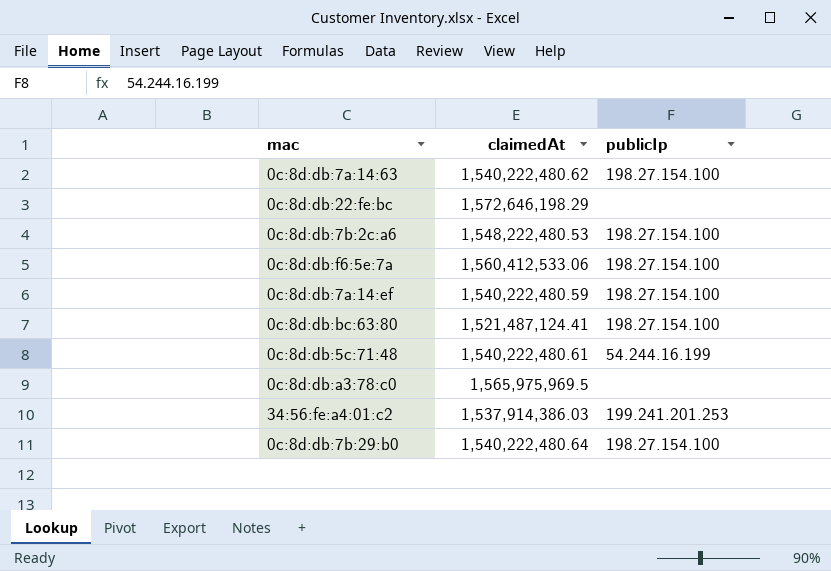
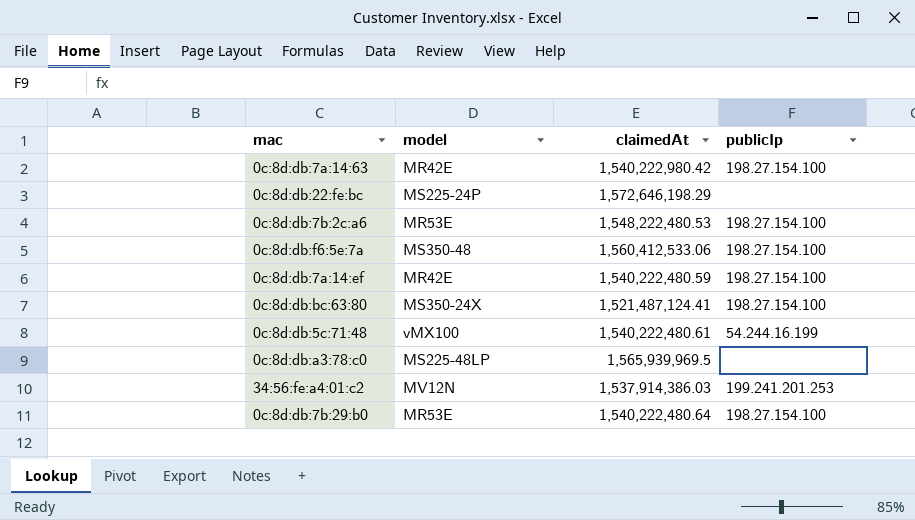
column model | position: none -> 2
0c:8d:db:7a:14:63 | claimedAt: 1,540,222,480.62 -> 1,540,222,980.42
0c:8d:db:a3:78:c0 | claimedAt: 1,565,975,969.5 -> 1,565,939,969.5

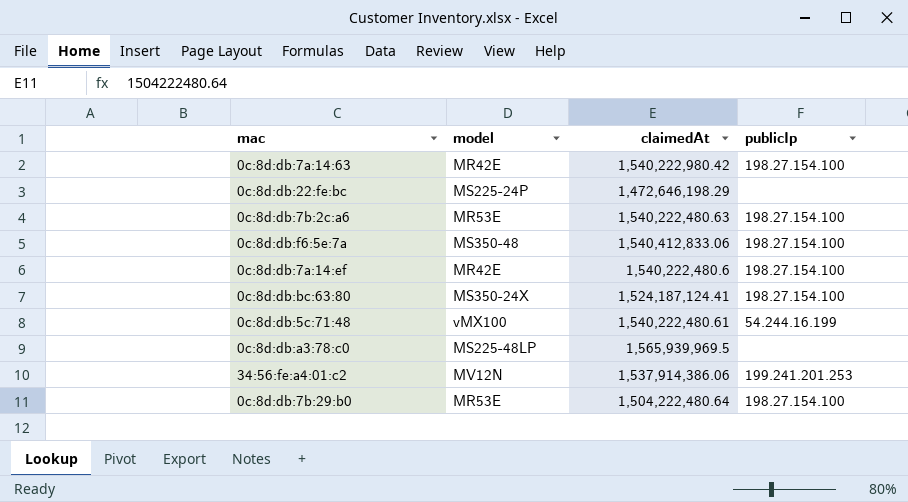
0c:8d:db:22:fe:bc | claimedAt: 1,572,646,198.29 -> 1,472,646,198.29
0c:8d:db:7b:2c:a6 | claimedAt: 1,548,222,480.53 -> 1,540,222,480.63
0c:8d:db:f6:5e:7a | claimedAt: 1,560,412,533.06 -> 1,540,412,833.06
0c:8d:db:7a:14:ef | claimedAt: 1,540,222,480.59 -> 1,540,222,480.6
0c:8d:db:bc:63:80 | claimedAt: 1,521,487,124.41 -> 1,524,187,124.41
34:56:fe:a4:01:c2 | claimedAt: 1,537,914,386.03 -> 1,537,914,386.06
0c:8d:db:7b:29:b0 | claimedAt: 1,540,222,480.64 -> 1,504,222,480.64

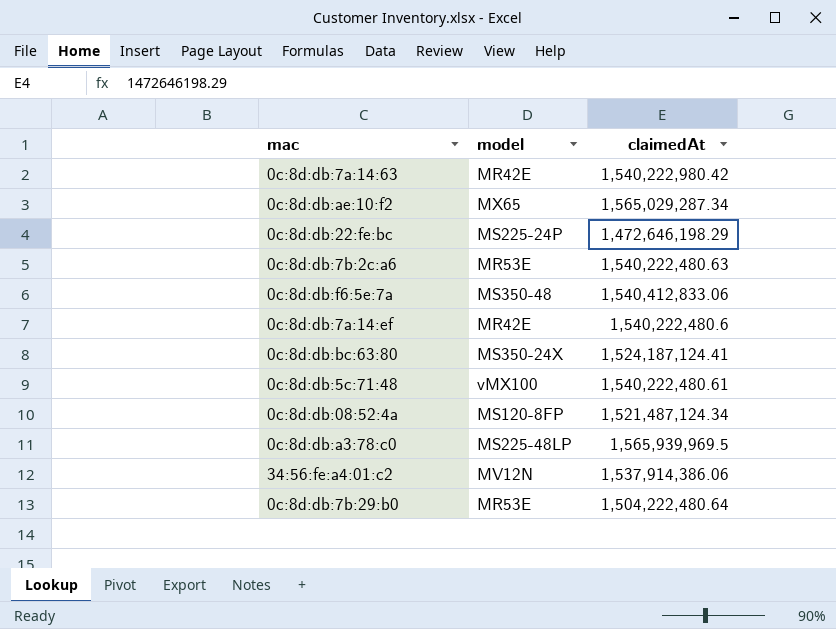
column publicIp | position: 4 -> none
row 0c:8d:db:ae:10:f2: none -> MX65 | 1,565,029,287.34
row 0c:8d:db:08:52:4a: none -> MS120-8FP | 1,521,487,124.34

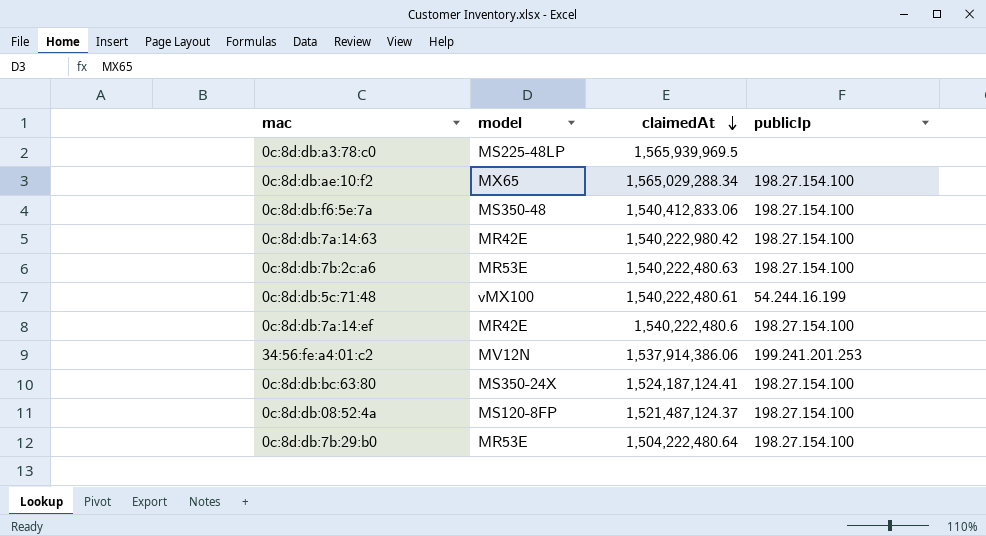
row order: none -> claimedAt descending
column publicIp | position: none -> 4
row 0c:8d:db:22:fe:bc: MS225-24P | 1,472,646,198.29 -> none
0c:8d:db:ae:10:f2 | claimedAt: 1,565,029,287.34 -> 1,565,029,288.34
0c:8d:db:08:52:4a | claimedAt: 1,521,487,124.34 -> 1,521,487,124.37

